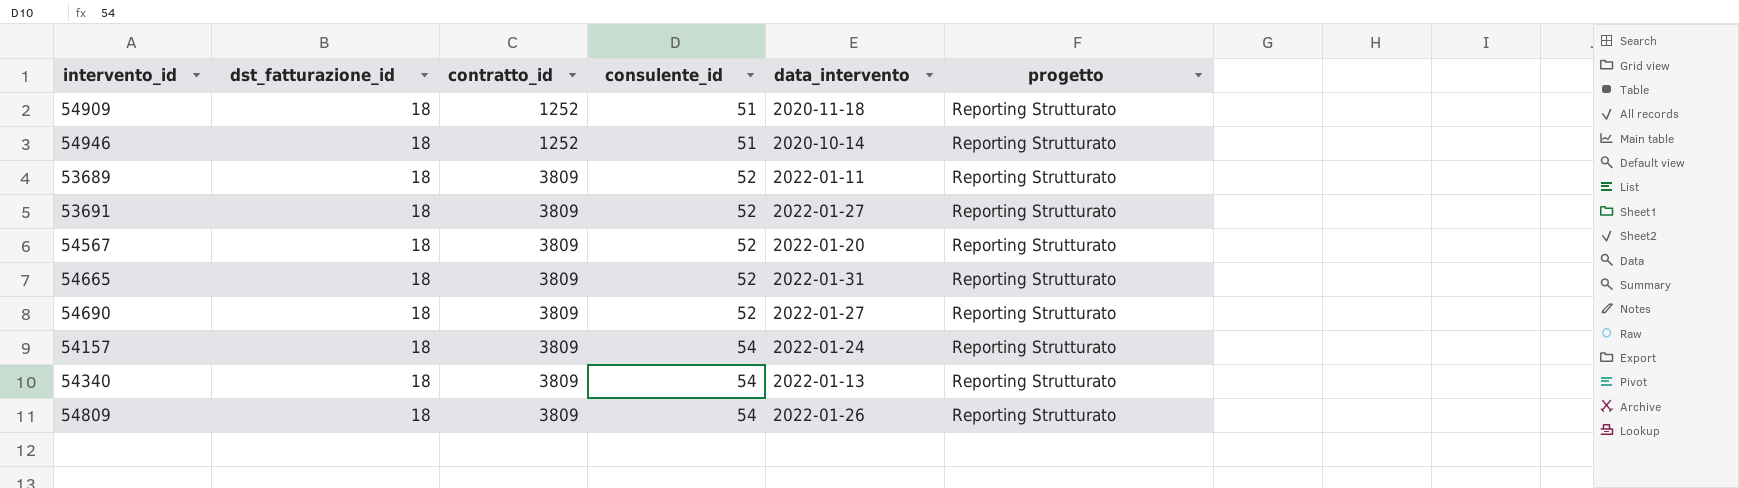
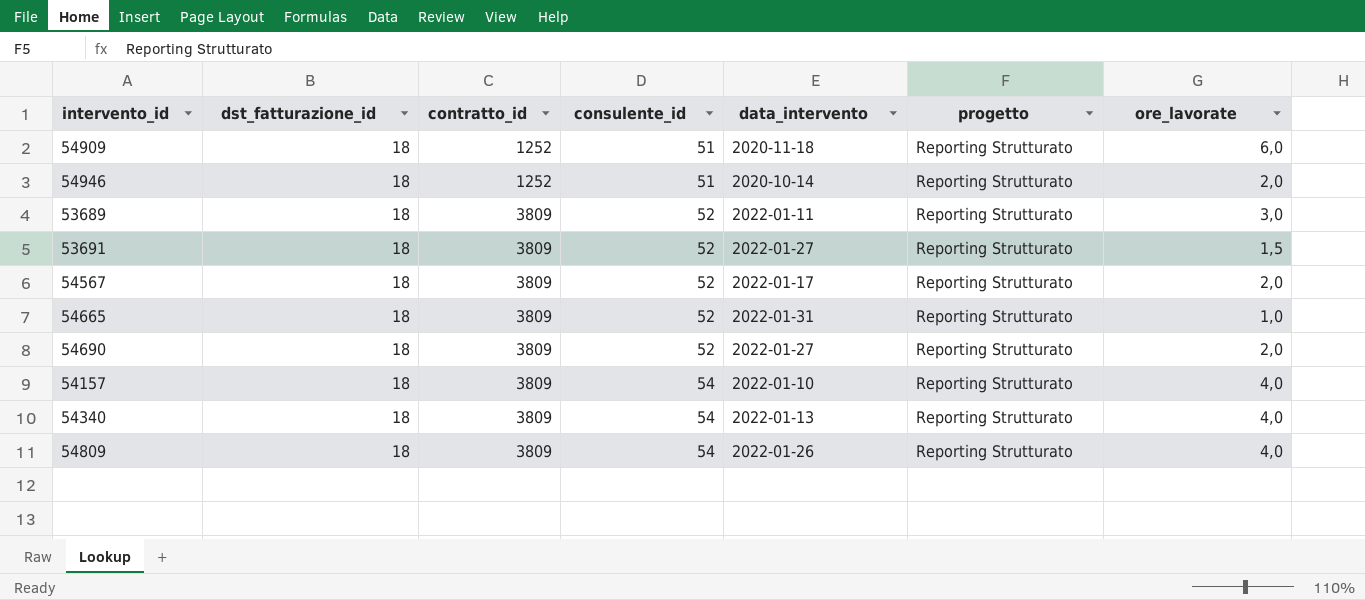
column ore_lavorate | position: none -> 7
54567 | data_intervento: 2022-01-20 -> 2022-01-17
54157 | data_intervento: 2022-01-24 -> 2022-01-10

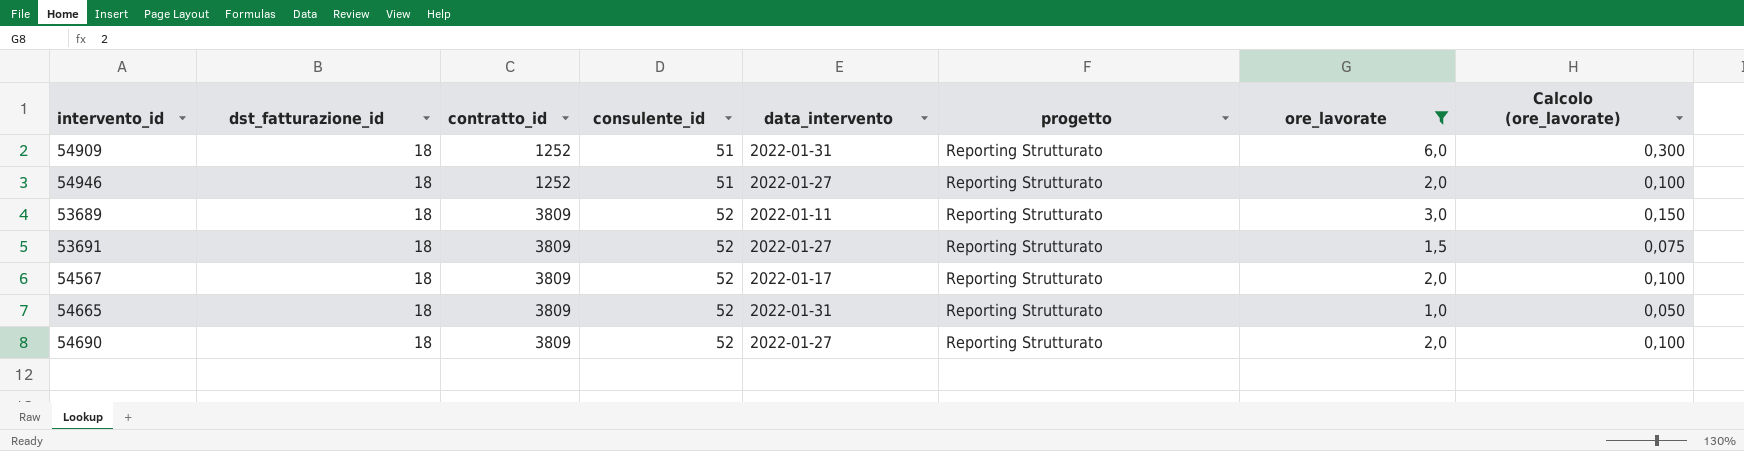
filter: none -> ore_lavorate != 4,0
column Calcolo (ore_lavorate) | formula: none -> [ore_lavorate] * 0,05
54909 | data_intervento: 2020-11-18 -> 2022-01-31
54946 | data_intervento: 2020-10-14 -> 2022-01-27

